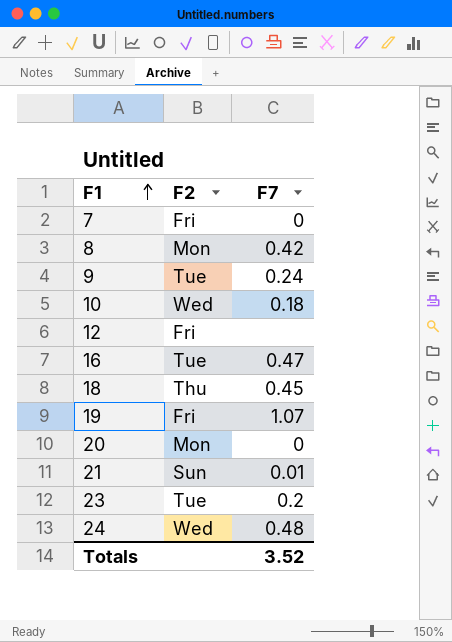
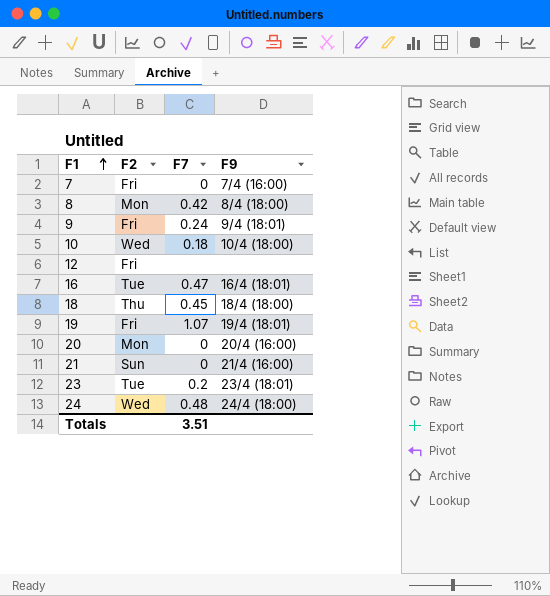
column F9 | position: none -> 4
9 | F2: Tue -> Fri
21 | F7: 0.01 -> 0
Totals | F7: 3.52 -> 3.51

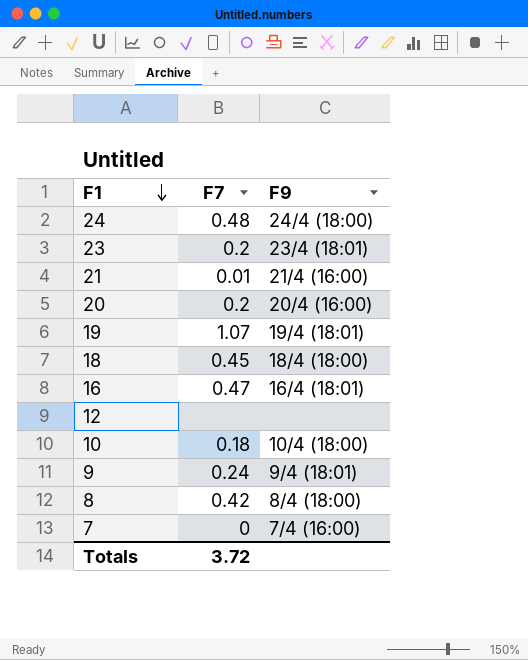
row order: F1 ascending -> F1 descending
column F2 | position: 2 -> none
21 | F7: 0 -> 0.01
20 | F7: 0 -> 0.2
Totals | F7: 3.51 -> 3.72

